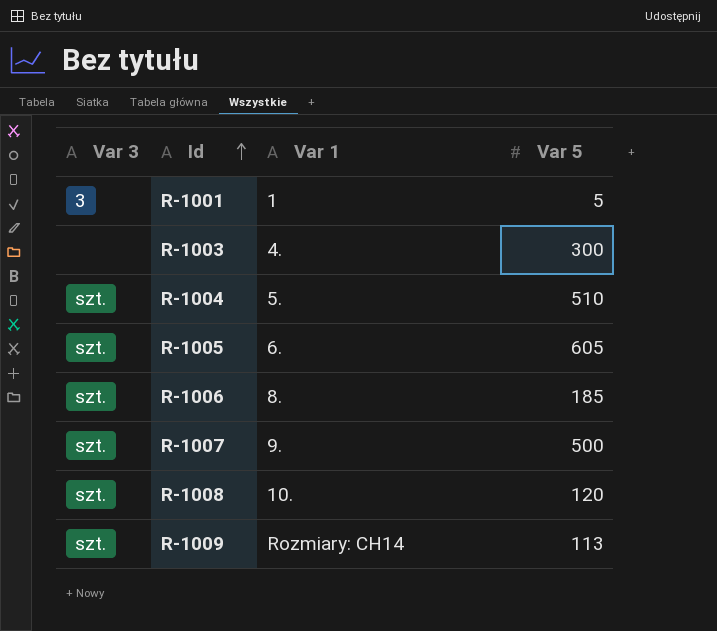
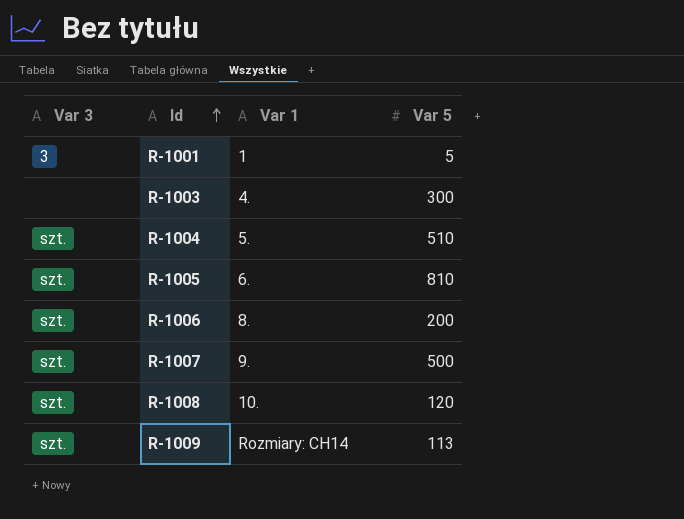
R-1005 | Var 5: 605 -> 810
R-1006 | Var 5: 185 -> 200

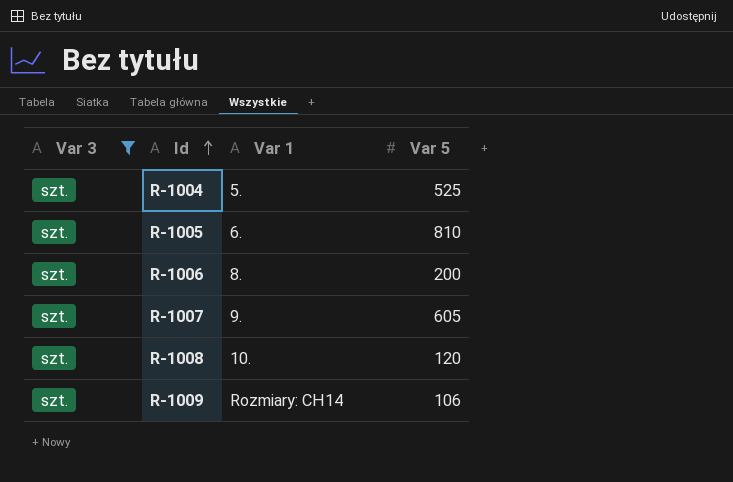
filter: none -> Var 3 = szt.
R-1004 | Var 5: 510 -> 525
R-1007 | Var 5: 500 -> 605
R-1009 | Var 5: 113 -> 106

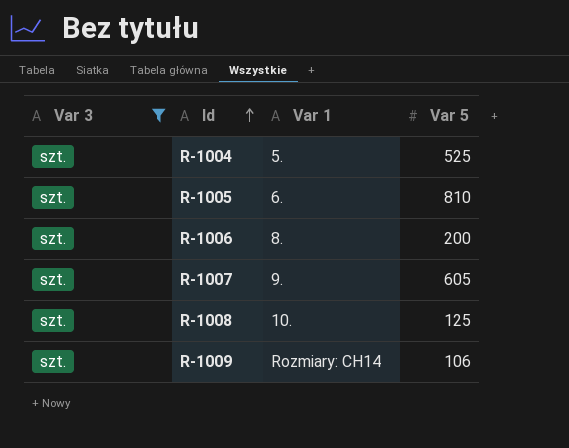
R-1008 | Var 5: 120 -> 125

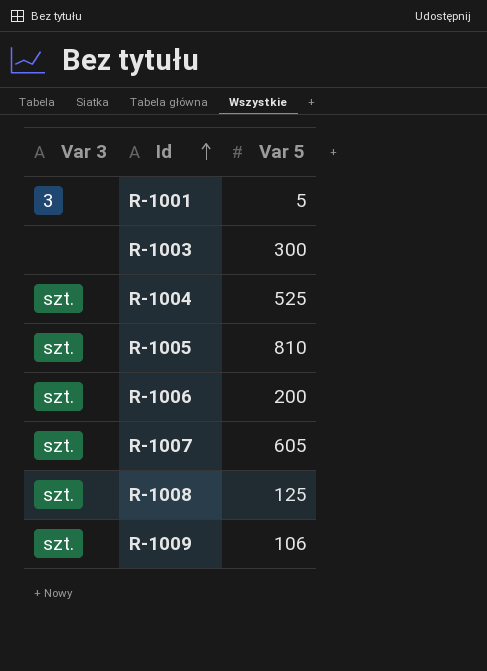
filter: Var 3 = szt. -> none
column Var 1 | position: 3 -> none

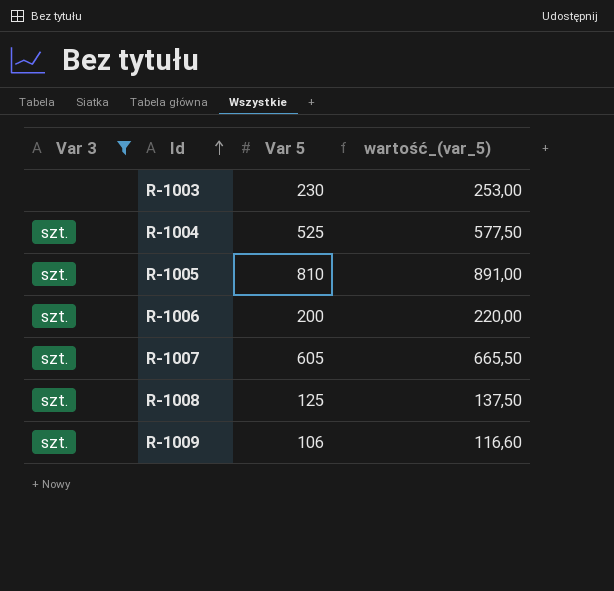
filter: none -> Var 3 != 3
column wartość_(var_5) | formula: none -> [Var 5] * 1,1
R-1003 | Var 5: 300 -> 230

